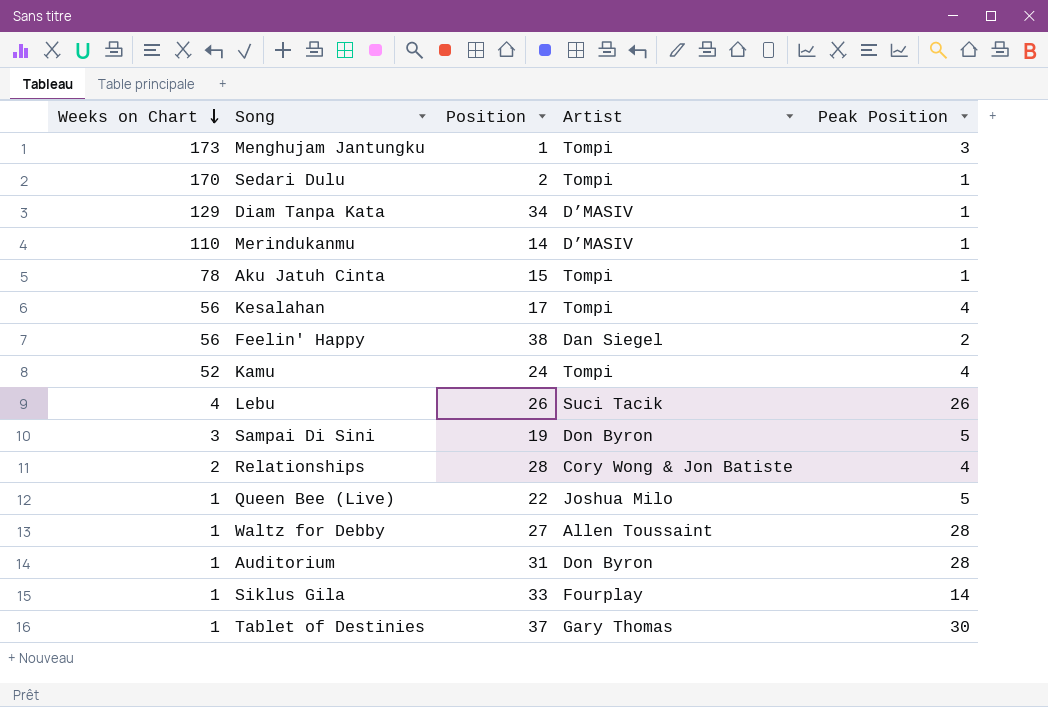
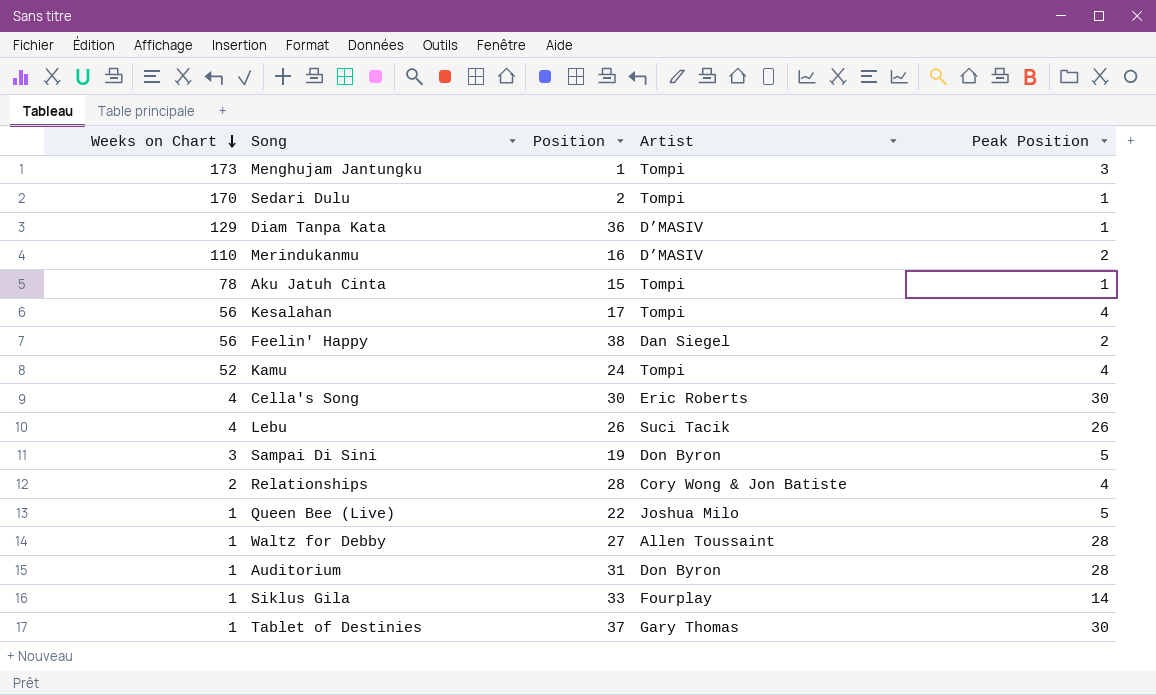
Diam Tanpa Kata | Position: 34 -> 36
Merindukanmu | Position: 14 -> 16
Merindukanmu | Peak Position: 1 -> 2
row Cella's Song: none -> 4 | 30 | Eric Roberts | 30

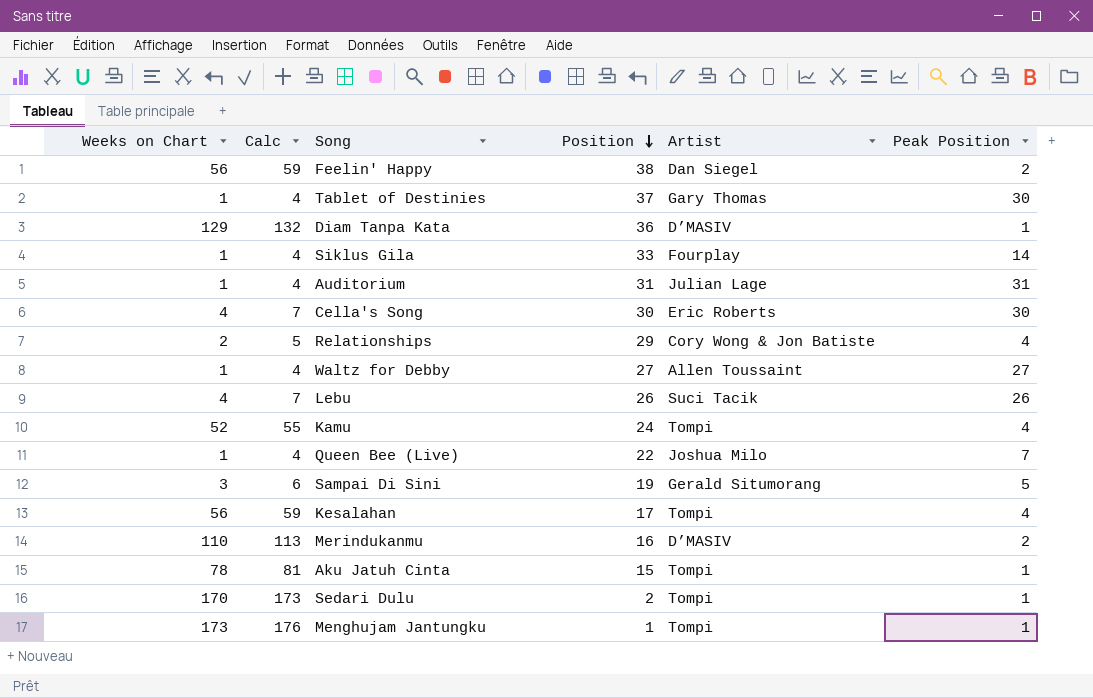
row order: Weeks on Chart descending -> Position descending
column Calc | formula: none -> [Weeks on Chart] + 3
Auditorium | Artist: Don Byron -> Julian Lage
Auditorium | Peak Position: 28 -> 31
Relationships | Position: 28 -> 29
Waltz for Debby | Peak Position: 28 -> 27
Queen Bee (Live) | Peak Position: 5 -> 7
Sampai Di Sini | Artist: Don Byron -> Gerald Situmorang
Menghujam Jantungku | Peak Position: 3 -> 1

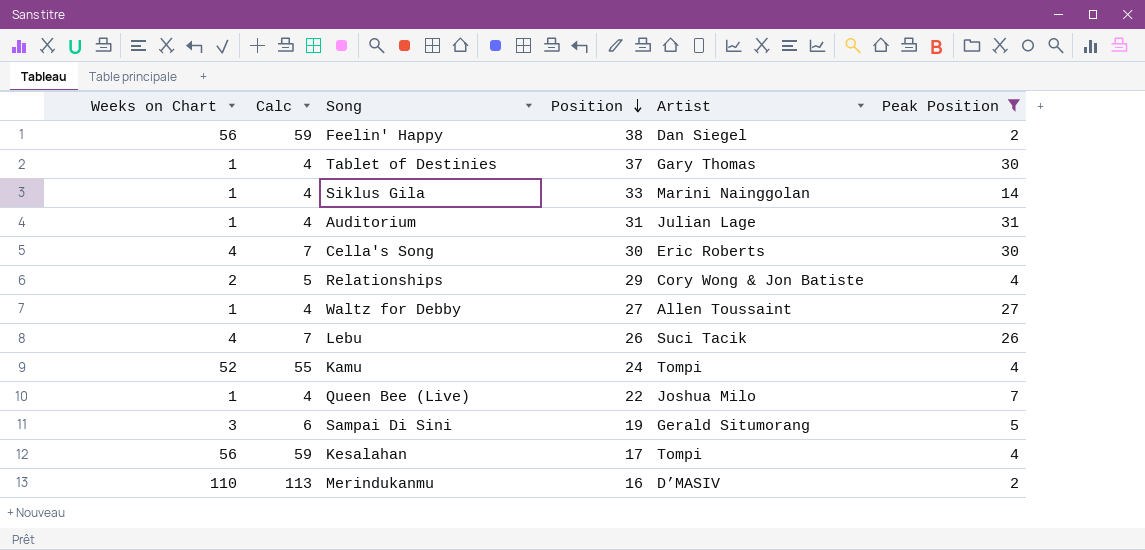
filter: none -> Peak Position != 1
Siklus Gila | Artist: Fourplay -> Marini Nainggolan

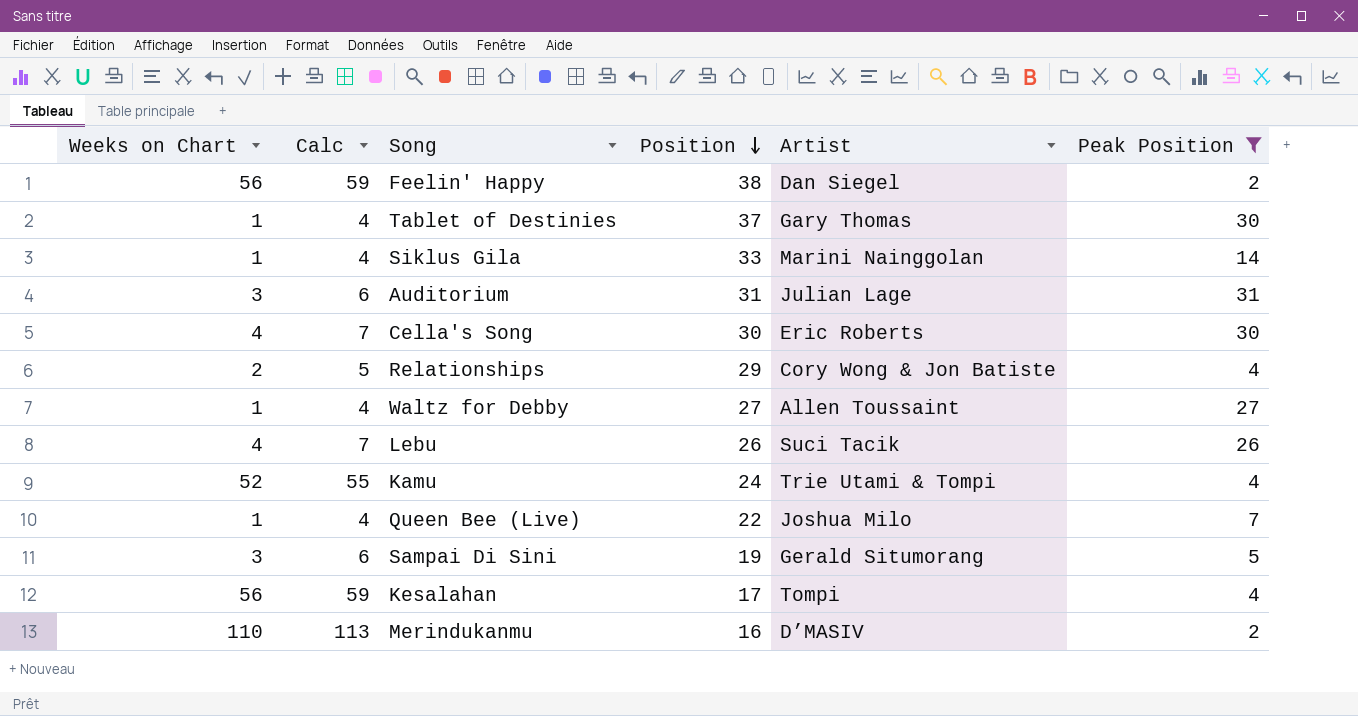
Auditorium | Weeks on Chart: 1 -> 3
Auditorium | Calc: 4 -> 6
Kamu | Artist: Tompi -> Trie Utami & Tompi

